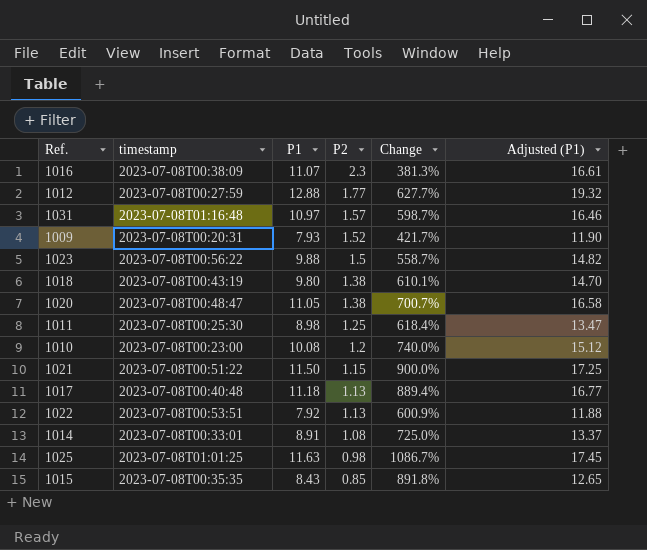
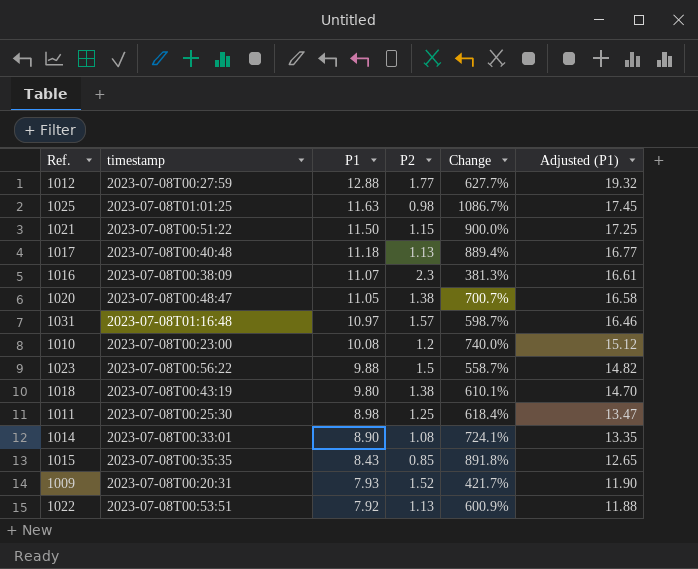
row order: P2 descending -> P1 descending
1014 | P1: 8.91 -> 8.90
1014 | Change: 725.0% -> 724.1%
1014 | Adjusted (P1): 13.37 -> 13.35

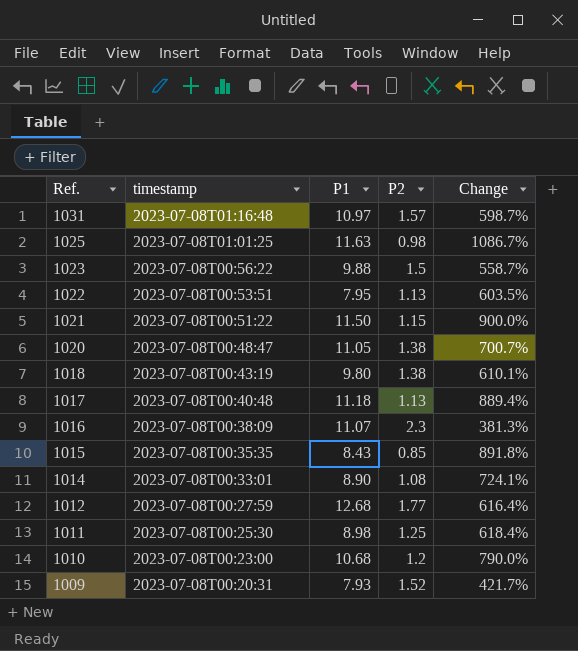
row order: P1 descending -> Ref. descending
column Adjusted (P1) | formula: [P1] * 1.5 -> none
1022 | P1: 7.92 -> 7.95
1022 | Change: 600.9% -> 603.5%
1012 | P1: 12.88 -> 12.68
1012 | Change: 627.7% -> 616.4%
1010 | P1: 10.08 -> 10.68
1010 | Change: 740.0% -> 790.0%

